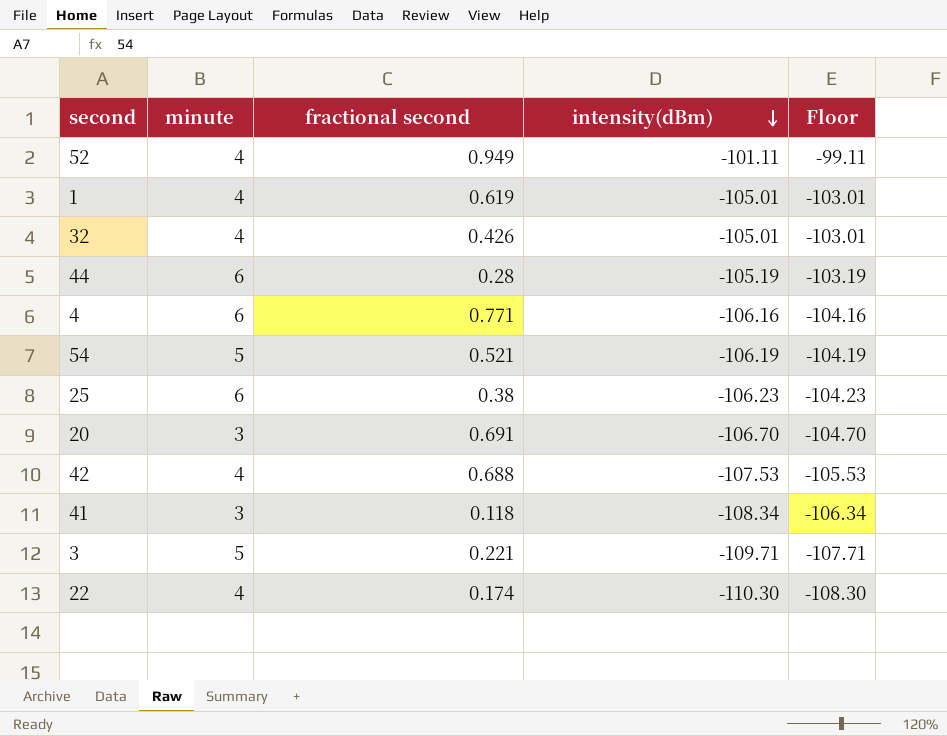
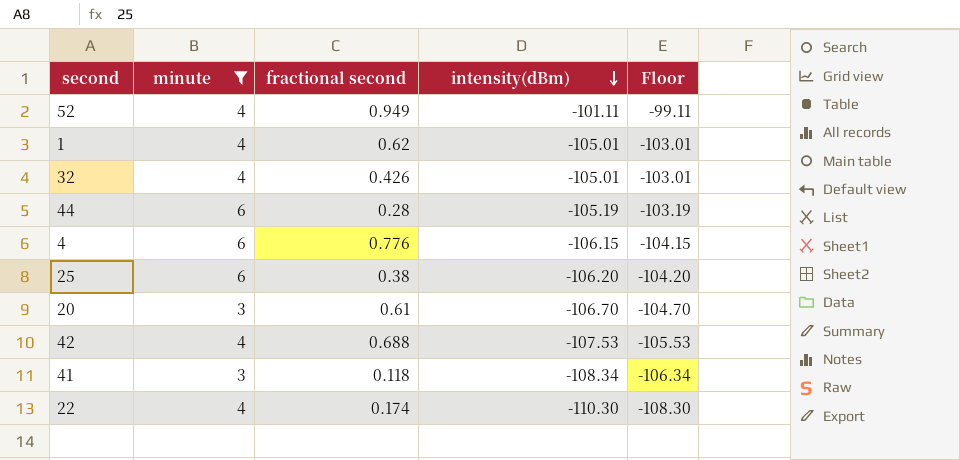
filter: none -> minute != 5
1 | fractional second: 0.619 -> 0.62
4 | fractional second: 0.771 -> 0.776
4 | intensity(dBm): -106.16 -> -106.15
4 | Floor: -104.16 -> -104.15
25 | intensity(dBm): -106.23 -> -106.20
25 | Floor: -104.23 -> -104.20
20 | fractional second: 0.691 -> 0.61

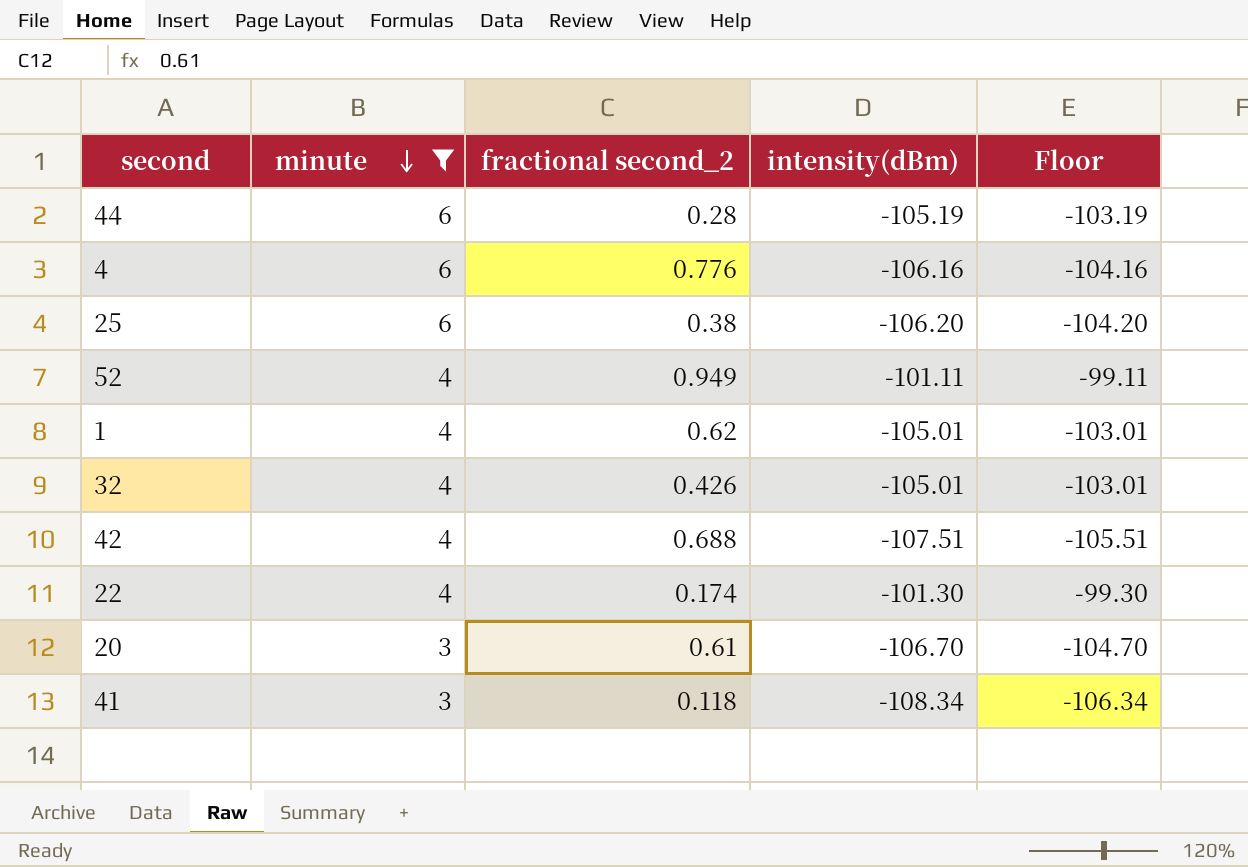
row order: intensity(dBm) descending -> minute descending
column name: fractional second -> fractional second_2
4 | intensity(dBm): -106.15 -> -106.16
4 | Floor: -104.15 -> -104.16
42 | intensity(dBm): -107.53 -> -107.51
42 | Floor: -105.53 -> -105.51
22 | intensity(dBm): -110.30 -> -101.30
22 | Floor: -108.30 -> -99.30

